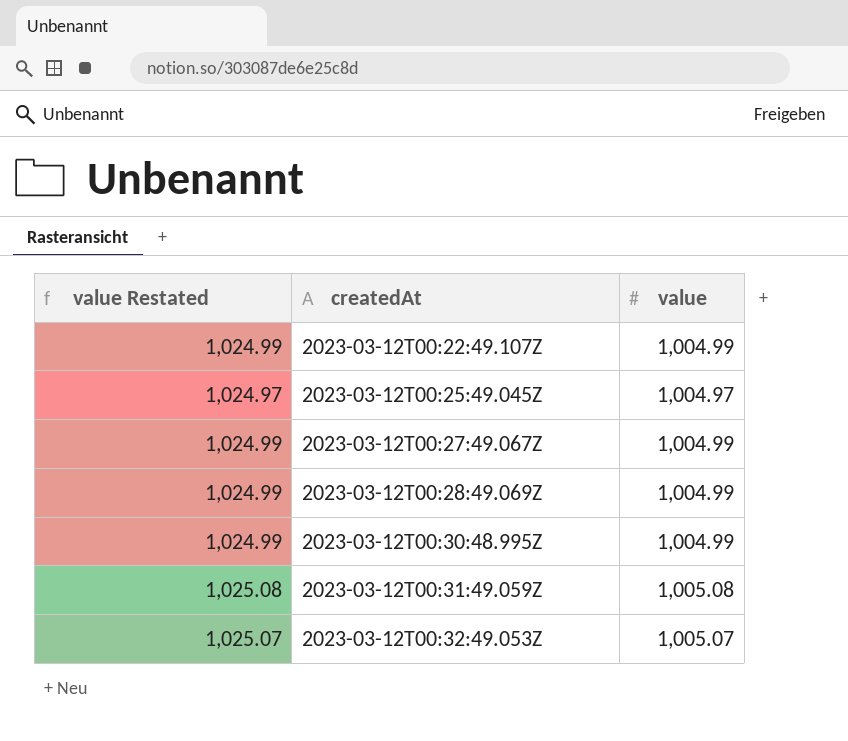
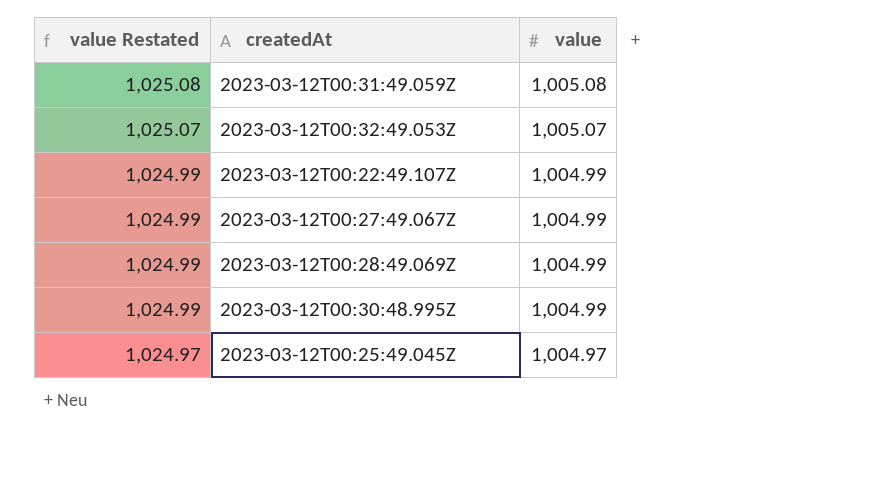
row order: createdAt ascending -> value Restated descending

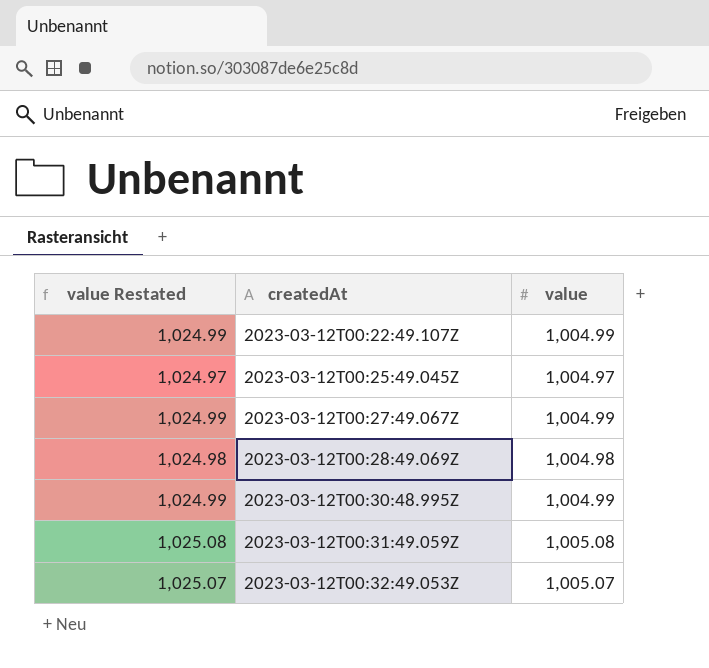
row order: value Restated descending -> createdAt ascending
2023-03-12T00:28:49.069Z | value Restated: 1,024.99 -> 1,024.98
2023-03-12T00:28:49.069Z | value: 1,004.99 -> 1,004.98

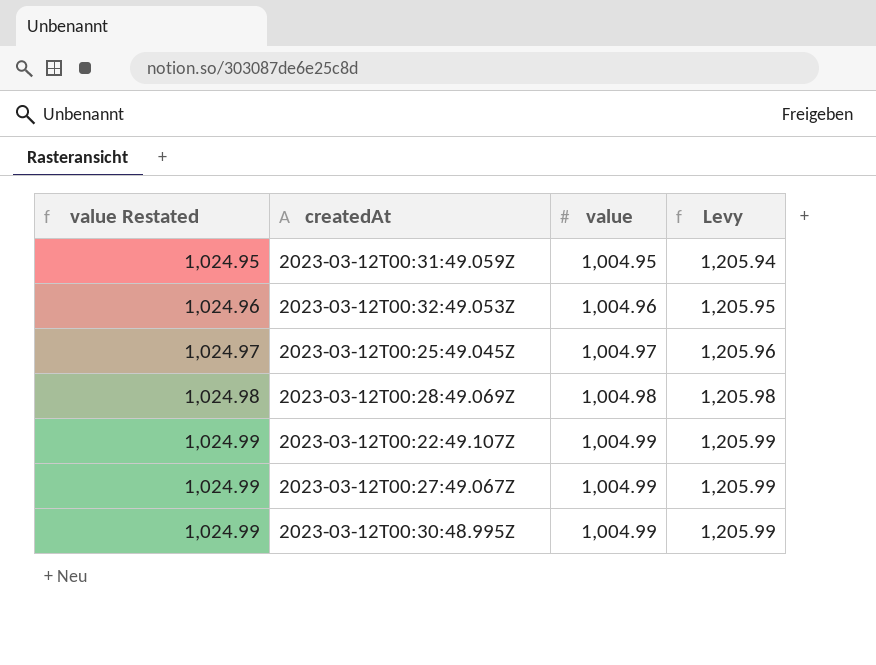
row order: createdAt ascending -> value Restated ascending
column Levy | formula: none -> [value] * 1.2
2023-03-12T00:31:49.059Z | value Restated: 1,025.08 -> 1,024.95
2023-03-12T00:31:49.059Z | value: 1,005.08 -> 1,004.95
2023-03-12T00:32:49.053Z | value Restated: 1,025.07 -> 1,024.96
2023-03-12T00:32:49.053Z | value: 1,005.07 -> 1,004.96

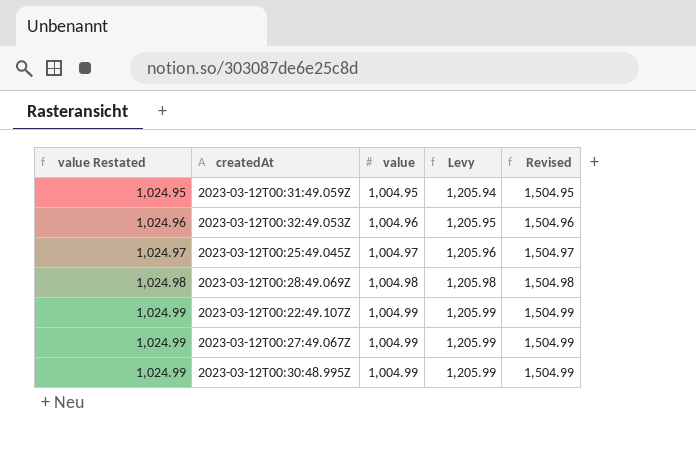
column Revised | formula: none -> [value] + 500

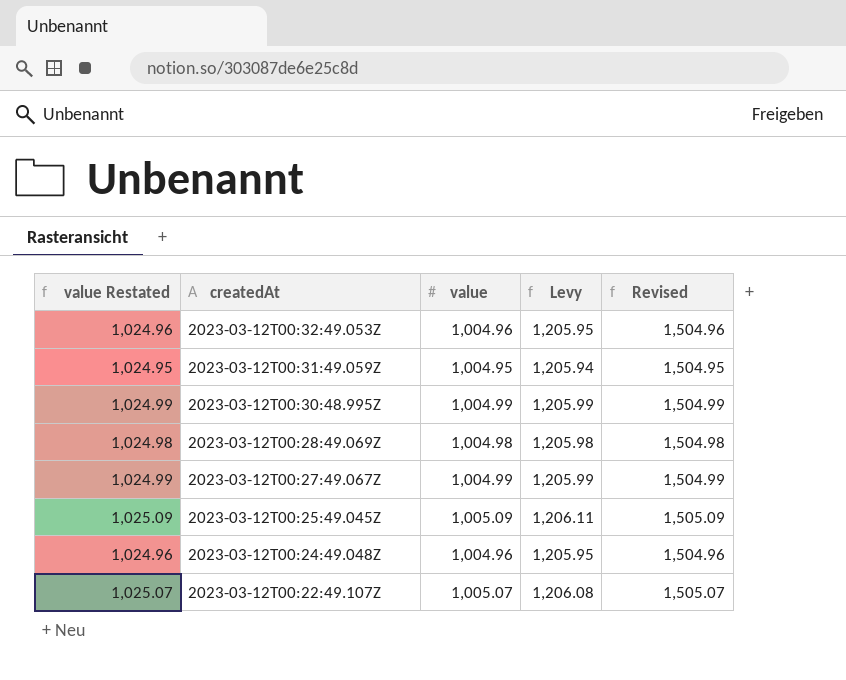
row order: value Restated ascending -> createdAt descending
2023-03-12T00:25:49.045Z | value Restated: 1,024.97 -> 1,025.09
2023-03-12T00:25:49.045Z | value: 1,004.97 -> 1,005.09
2023-03-12T00:25:49.045Z | Levy: 1,205.96 -> 1,206.11
2023-03-12T00:25:49.045Z | Revised: 1,504.97 -> 1,505.09
row 2023-03-12T00:24:49.048Z: none -> 1,024.96 | 1,004.96 | 1,205.95 | 1,504.96
2023-03-12T00:22:49.107Z | value Restated: 1,024.99 -> 1,025.07
2023-03-12T00:22:49.107Z | value: 1,004.99 -> 1,005.07
2023-03-12T00:22:49.107Z | Levy: 1,205.99 -> 1,206.08
2023-03-12T00:22:49.107Z | Revised: 1,504.99 -> 1,505.07

